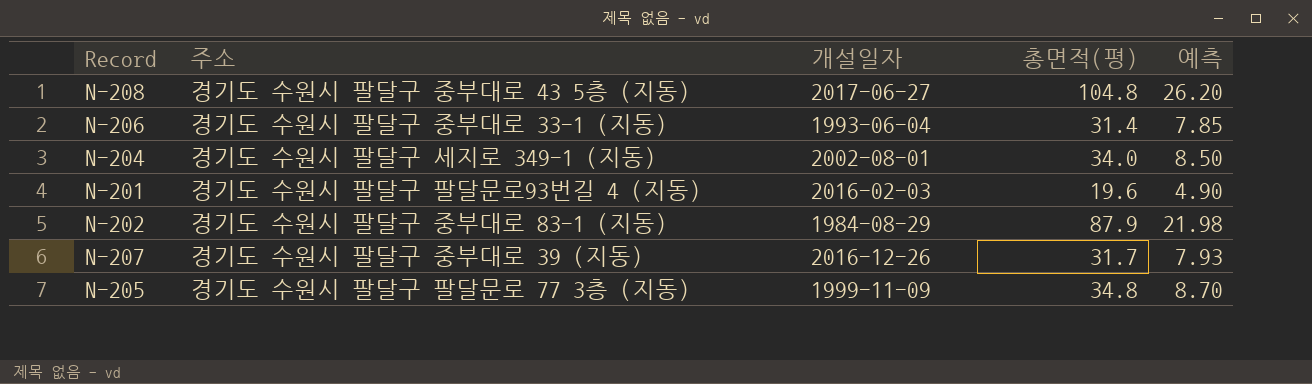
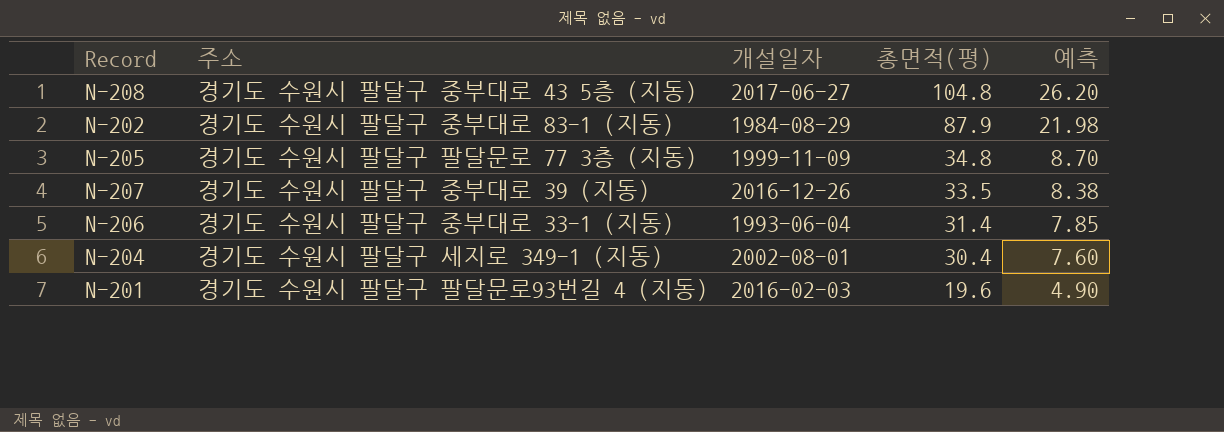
row order: none -> 총면적(평) descending
N-207 | 총면적(평): 31.7 -> 33.5
N-207 | 예측: 7.93 -> 8.38
N-204 | 총면적(평): 34.0 -> 30.4
N-204 | 예측: 8.50 -> 7.60

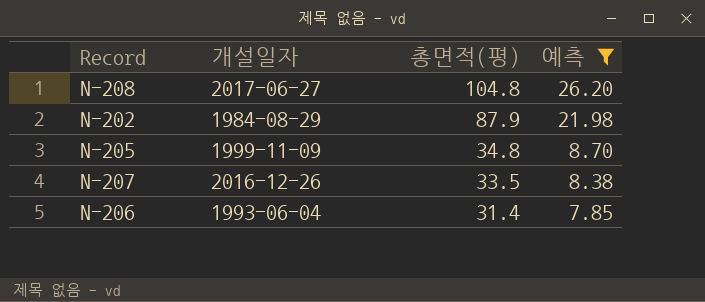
filter: none -> 예측 >= 7.85
column 주소 | position: 2 -> none

